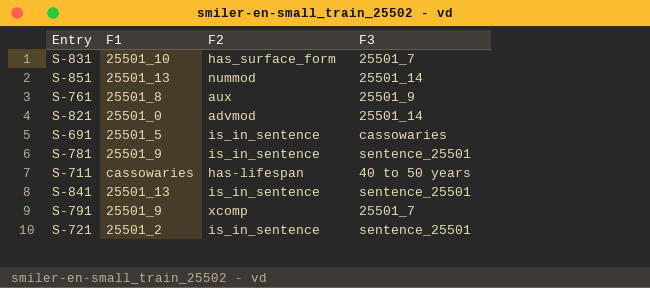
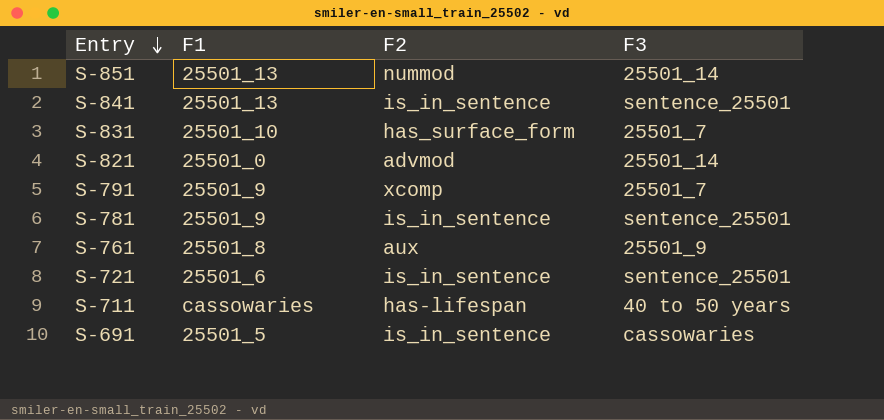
row order: none -> Entry descending
S-721 | F1: 25501_2 -> 25501_6

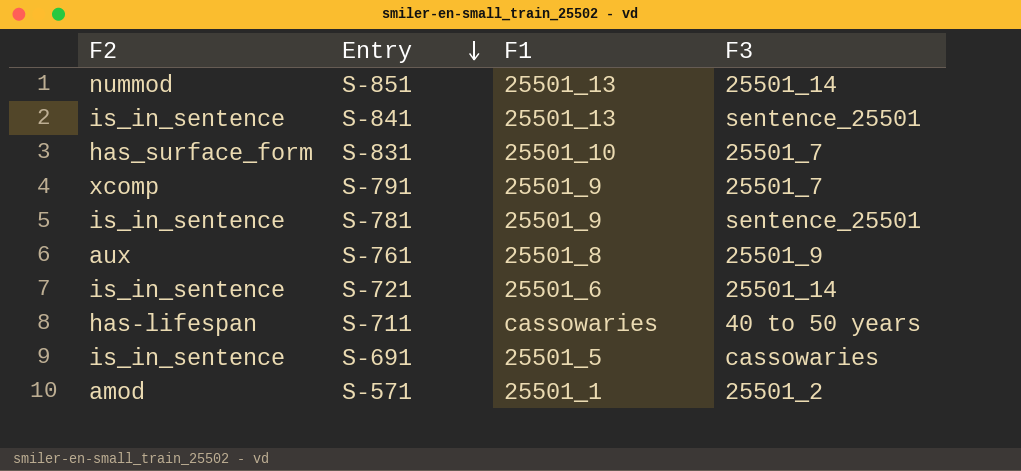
column F2 | position: 3 -> 1
row S-821: 25501_0 | advmod | 25501_14 -> none
S-721 | F3: sentence_25501 -> 25501_14
row S-571: none -> amod | 25501_1 | 25501_2

